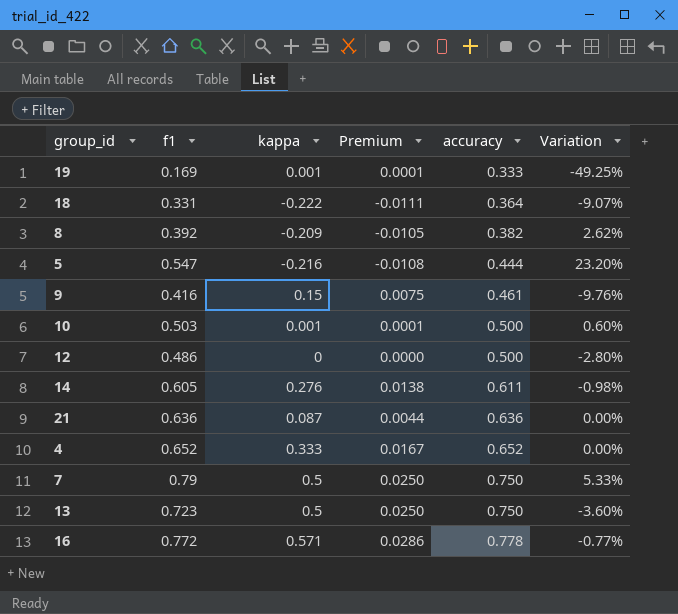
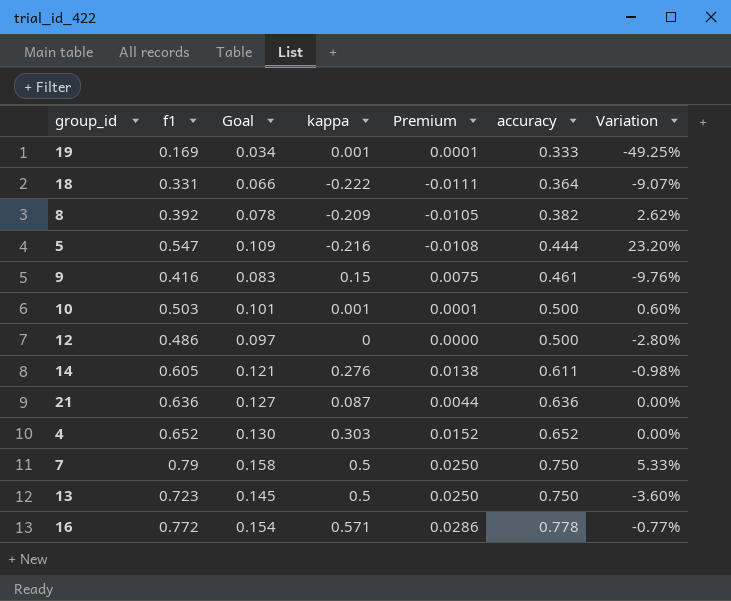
column Goal | formula: none -> [f1] * 0.2
4 | kappa: 0.333 -> 0.303
4 | Premium: 0.0167 -> 0.0152

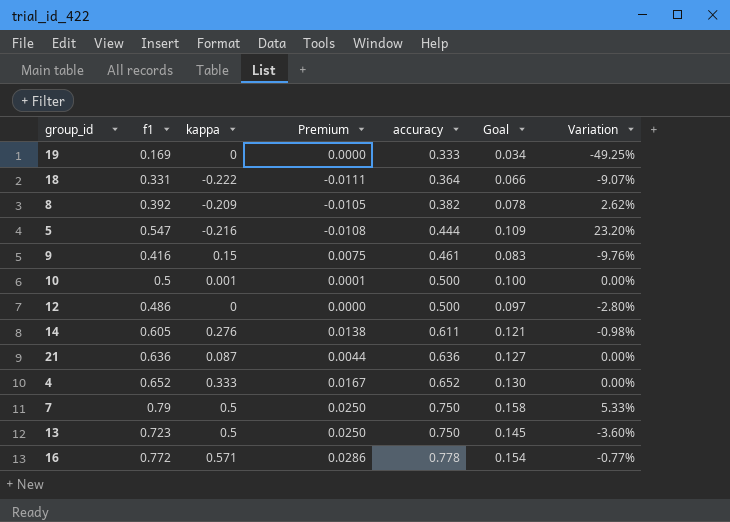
column Goal | position: 3 -> 6
19 | kappa: 0.001 -> 0
19 | Premium: 0.0001 -> 0.0000
10 | f1: 0.503 -> 0.5
10 | Goal: 0.101 -> 0.100
10 | Variation: 0.60% -> 0.00%
4 | kappa: 0.303 -> 0.333
4 | Premium: 0.0152 -> 0.0167

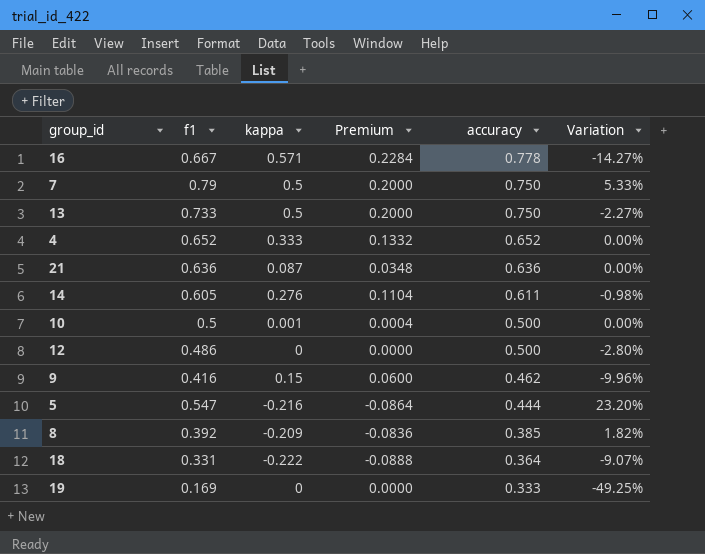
row order: accuracy ascending -> accuracy descending
column Goal | formula: [f1] * 0.2 -> none
column Premium | formula: [kappa] * 0.05 -> [kappa] * 0.4
16 | f1: 0.772 -> 0.667
16 | Variation: -0.77% -> -14.27%
13 | f1: 0.723 -> 0.733
13 | Variation: -3.60% -> -2.27%
9 | accuracy: 0.461 -> 0.462
9 | Variation: -9.76% -> -9.96%
8 | accuracy: 0.382 -> 0.385
8 | Variation: 2.62% -> 1.82%

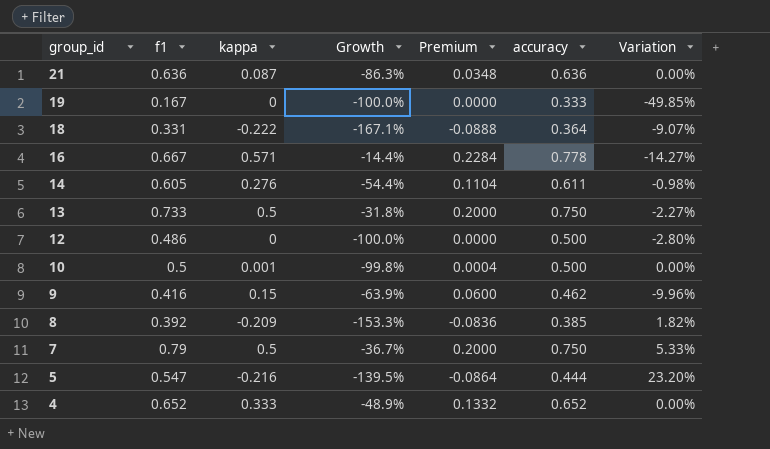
row order: accuracy descending -> group_id descending
column Growth | formula: none -> ([kappa] - [f1]) / [f1]
19 | f1: 0.169 -> 0.167
19 | Variation: -49.25% -> -49.85%

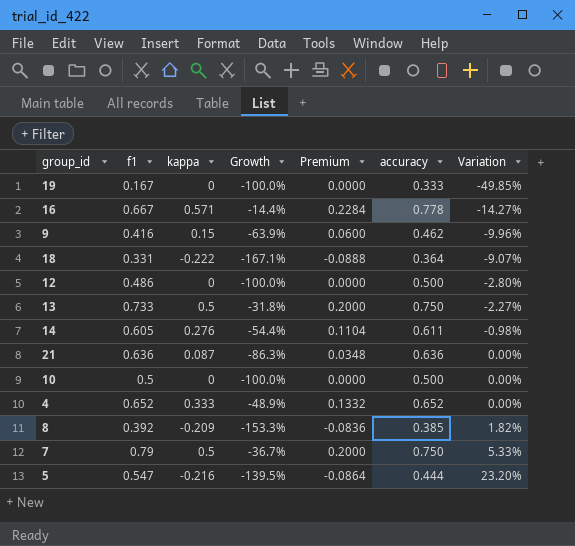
row order: group_id descending -> Variation ascending
10 | kappa: 0.001 -> 0
10 | Growth: -99.8% -> -100.0%
10 | Premium: 0.0004 -> 0.0000

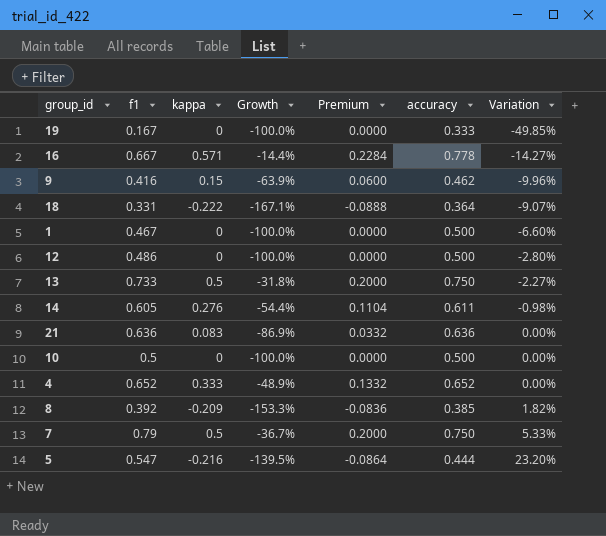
row 1: none -> 0.467 | 0 | -100.0% | 0.0000 | 0.500 | -6.60%
21 | kappa: 0.087 -> 0.083
21 | Growth: -86.3% -> -86.9%
21 | Premium: 0.0348 -> 0.0332

